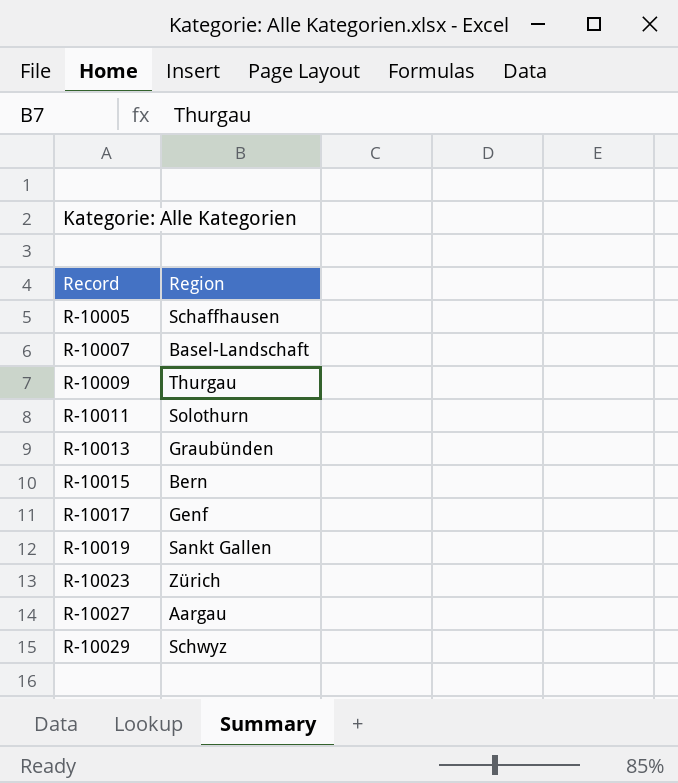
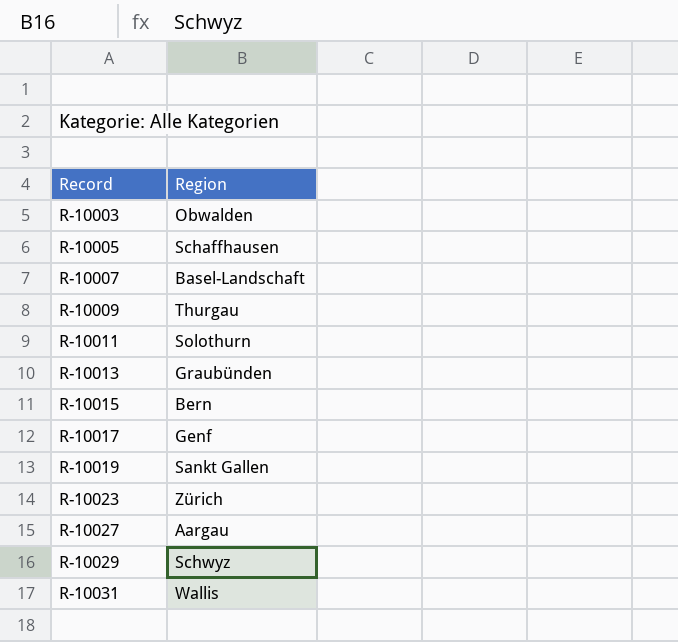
row R-10003: none -> Obwalden
row R-10031: none -> Wallis

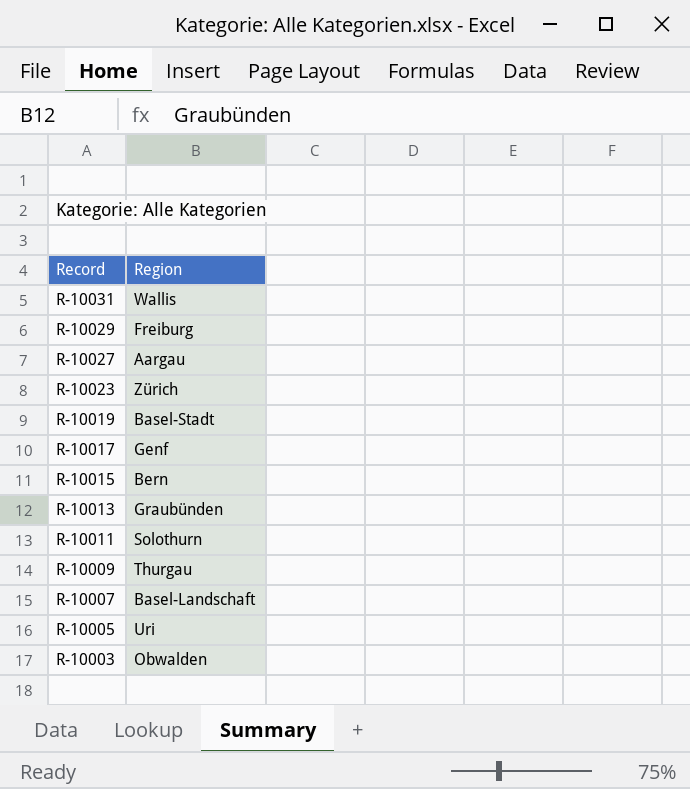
row order: Record ascending -> Record descending
R-10029 | Region: Schwyz -> Freiburg
R-10019 | Region: Sankt Gallen -> Basel-Stadt
R-10005 | Region: Schaffhausen -> Uri

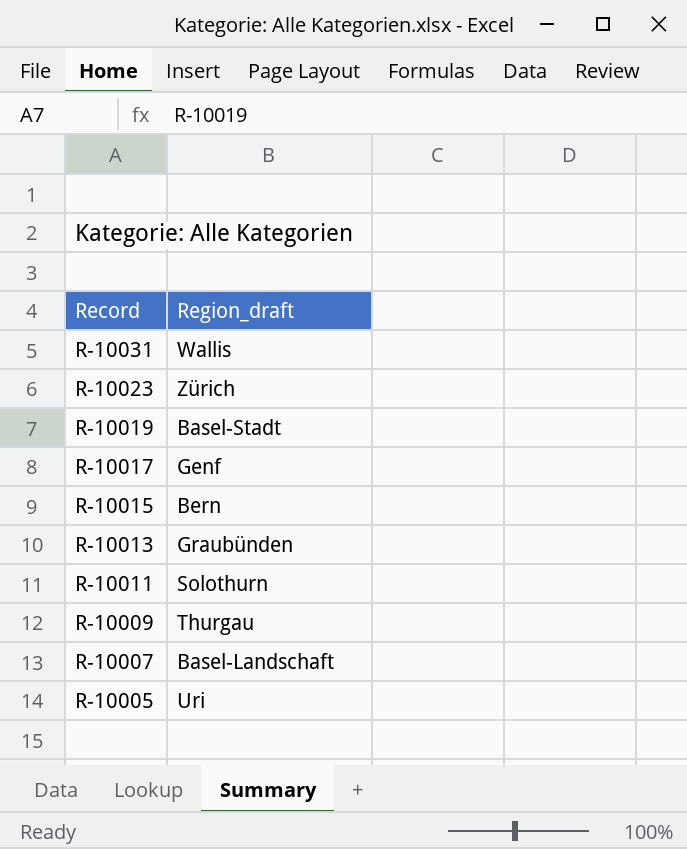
column name: Region -> Region_draft
row R-10029: Freiburg -> none
row R-10027: Aargau -> none
row R-10003: Obwalden -> none

